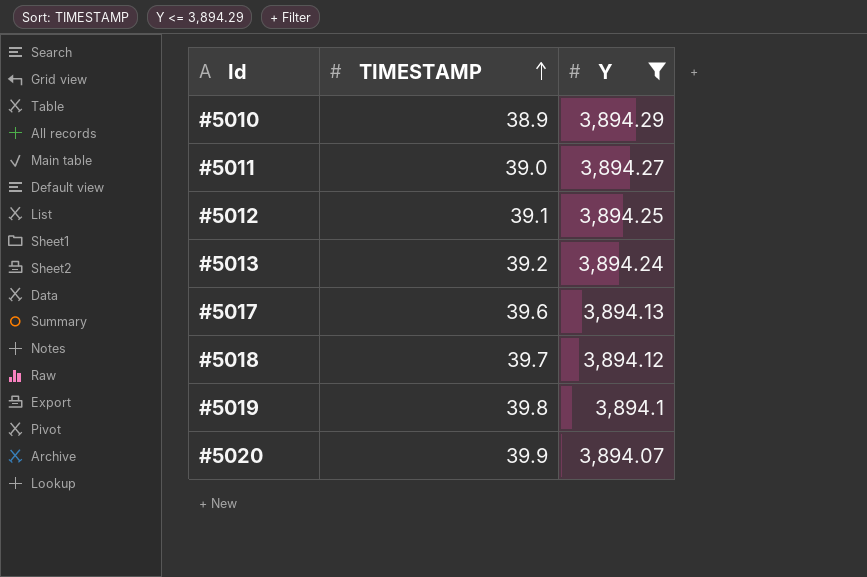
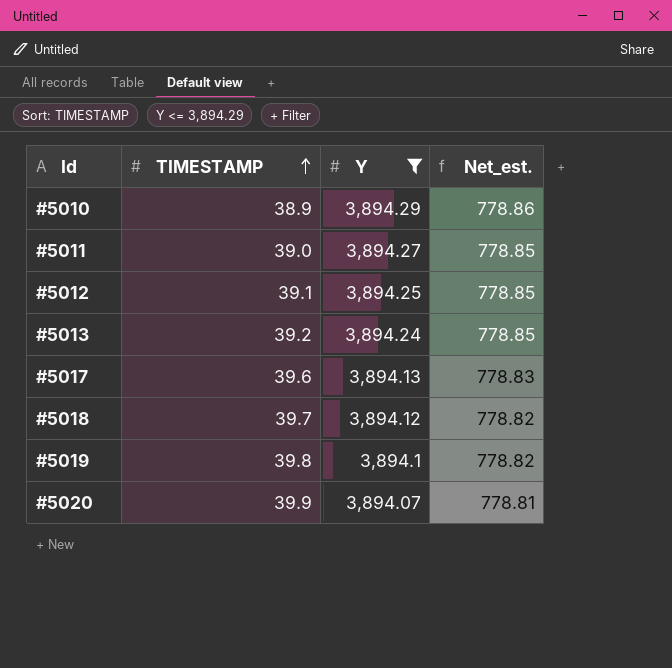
column Net_est. | formula: none -> [Y] * 0.2

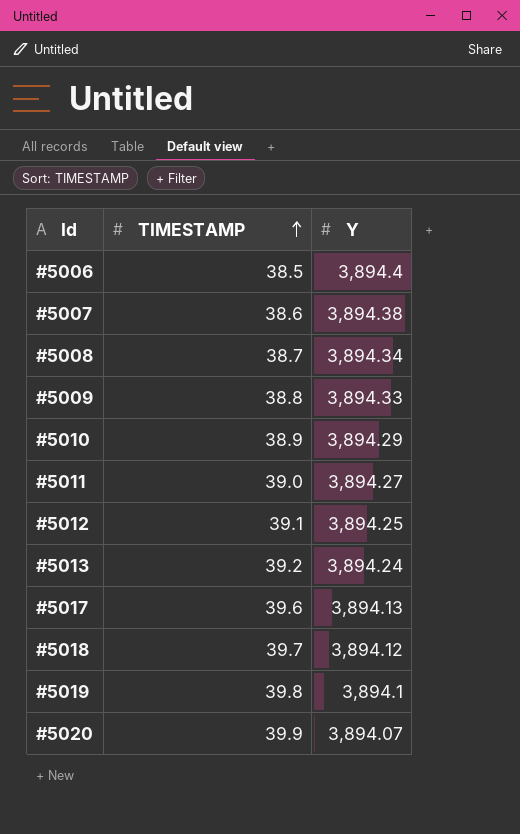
filter: Y <= 3,894.29 -> none
column Net_est. | formula: [Y] * 0.2 -> none

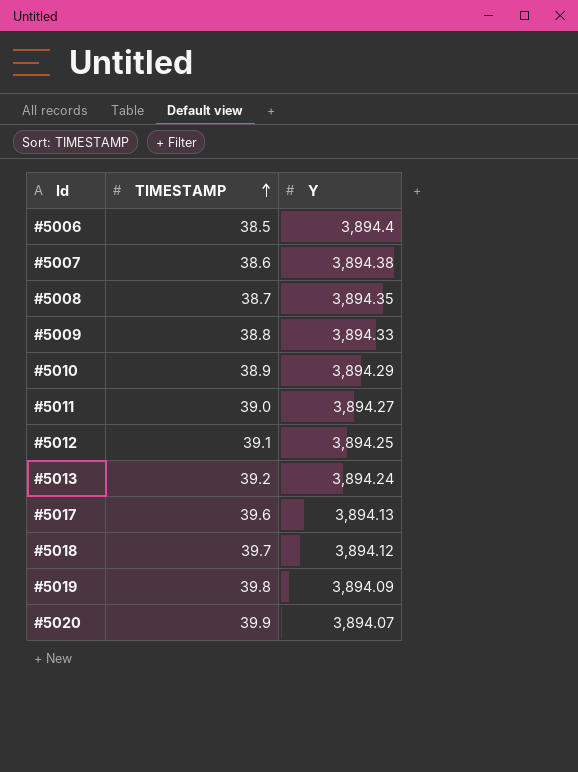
#5008 | Y: 3,894.34 -> 3,894.35
#5019 | Y: 3,894.1 -> 3,894.09

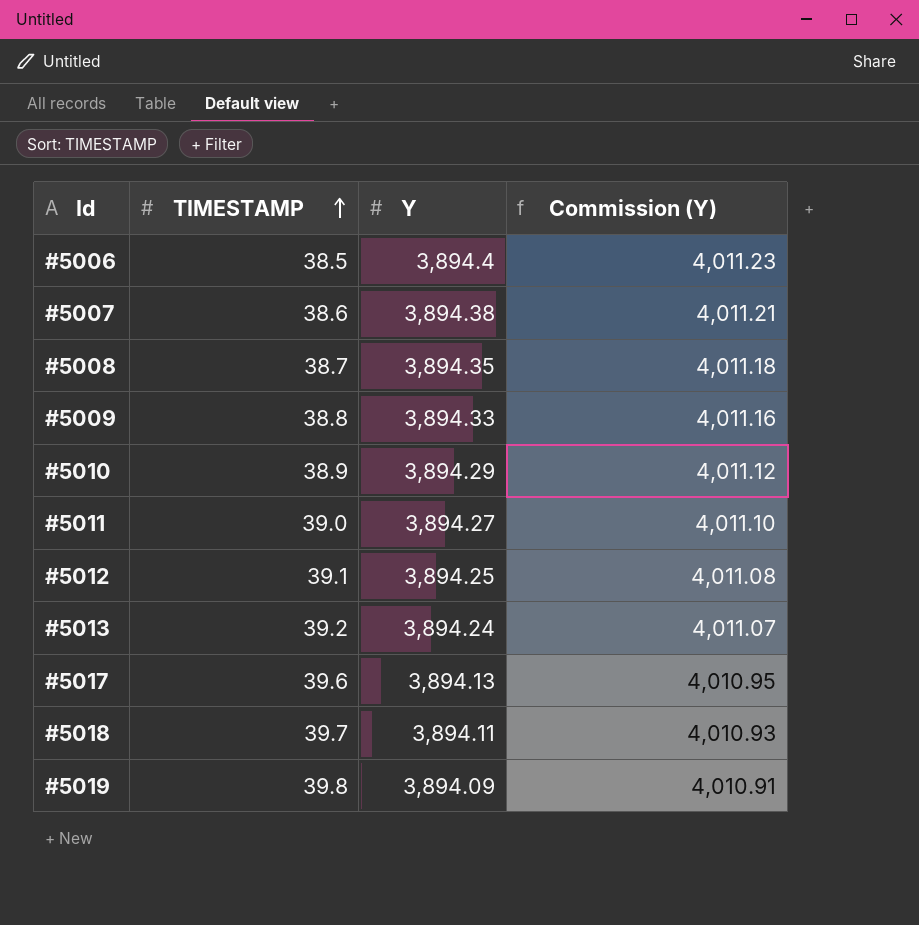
column Commission (Y) | formula: none -> [Y] * 1.03
row #5020: 39.9 | 3,894.07 -> none
#5018 | Y: 3,894.12 -> 3,894.11

